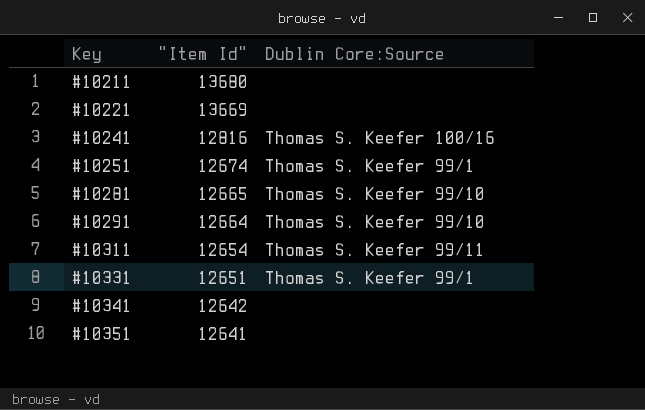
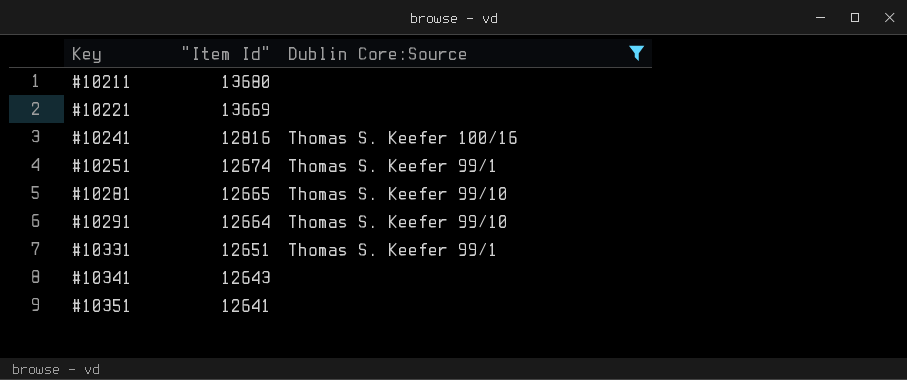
filter: none -> Dublin Core:Source != Thomas S. Keefer 99/11
#10341 | "Item Id": 12642 -> 12643

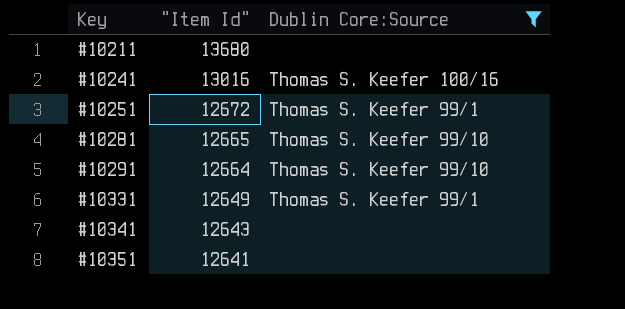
row #10221: 13669 | none -> none
#10241 | "Item Id": 12816 -> 13016
#10251 | "Item Id": 12674 -> 12672
#10331 | "Item Id": 12651 -> 12649

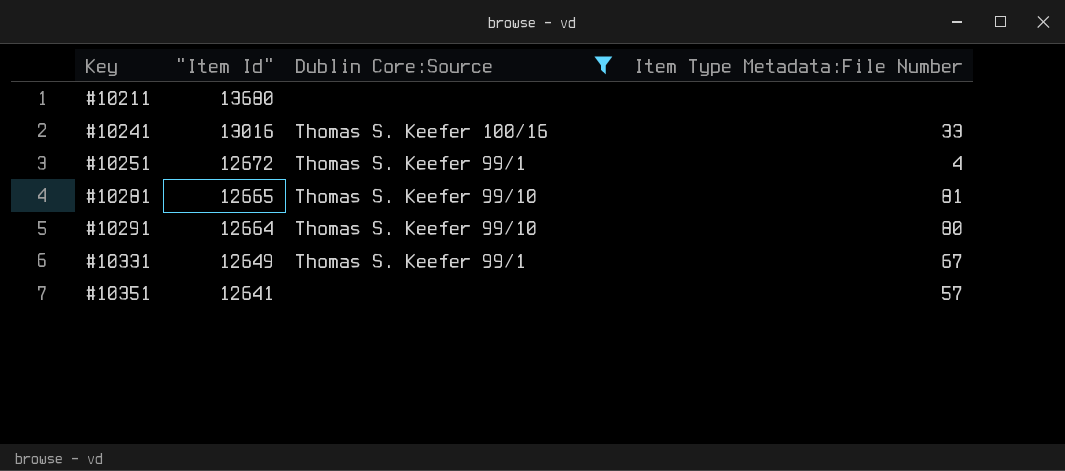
column Item Type Metadata:File Number | position: none -> 4
row #10341: 12643 | none -> none

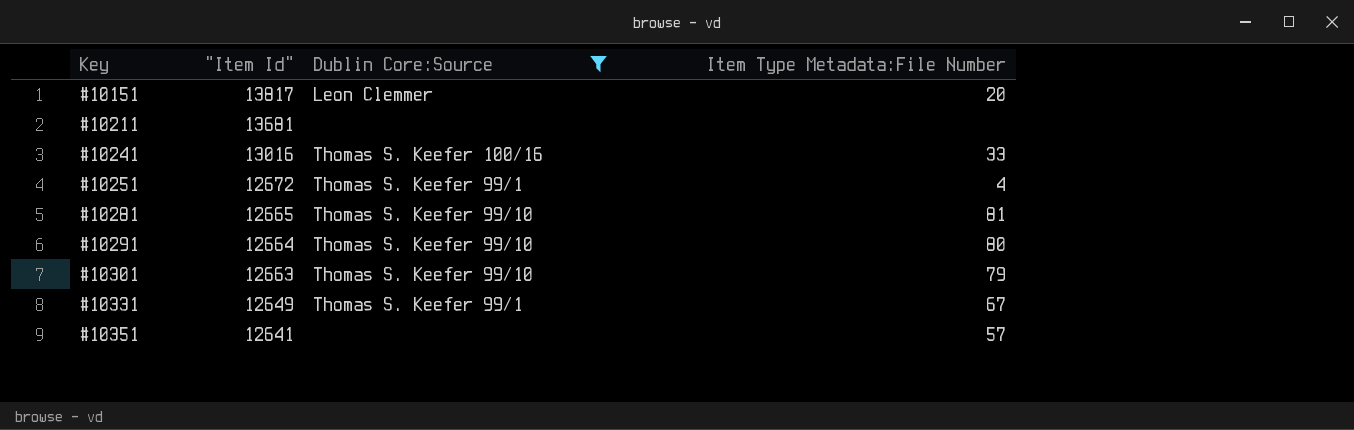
row #10151: none -> 13817 | Leon Clemmer | 20
#10211 | "Item Id": 13680 -> 13681
row #10301: none -> 12663 | Thomas S. Keefer 99/10 | 79

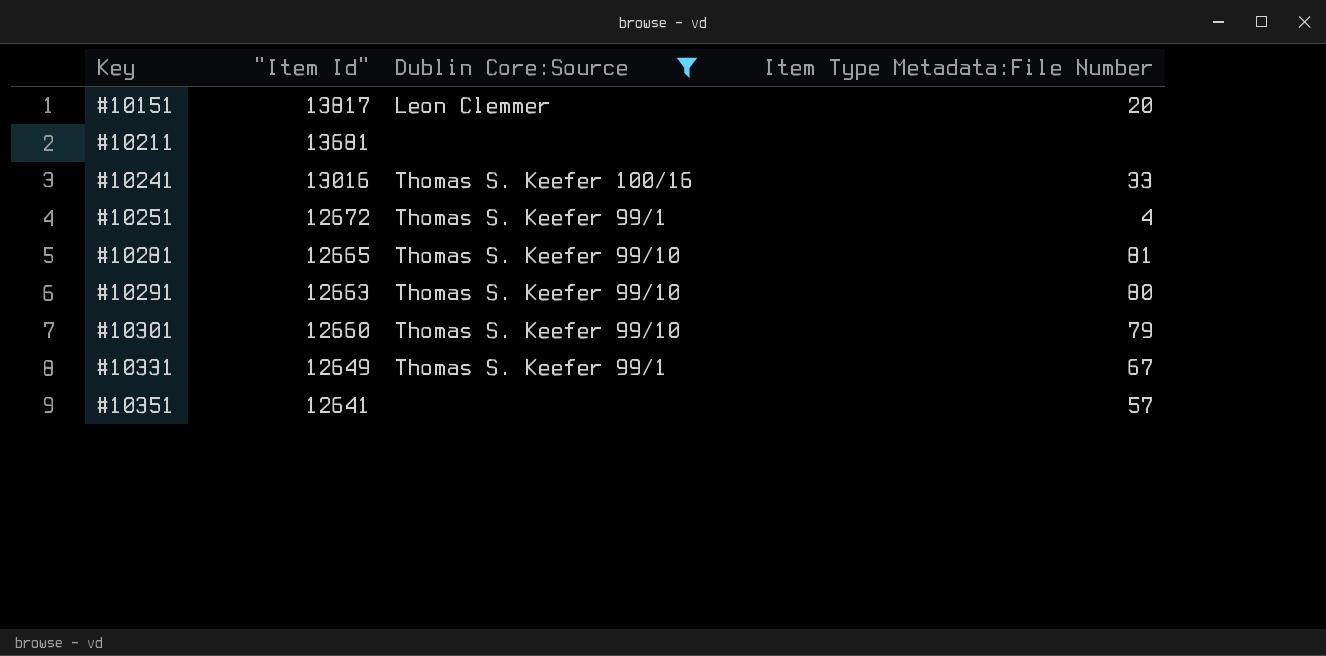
#10291 | "Item Id": 12664 -> 12663
#10301 | "Item Id": 12663 -> 12660

